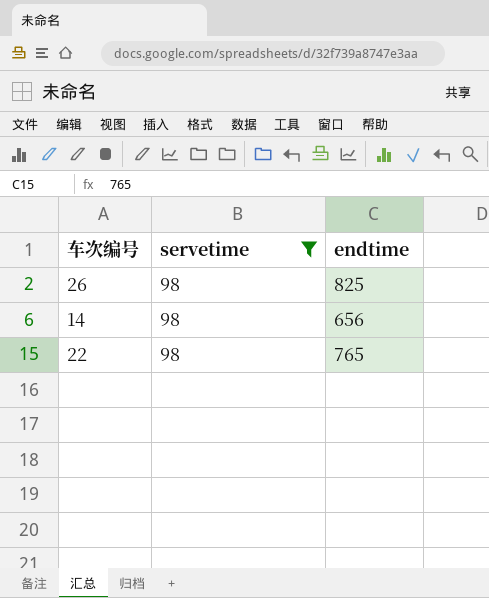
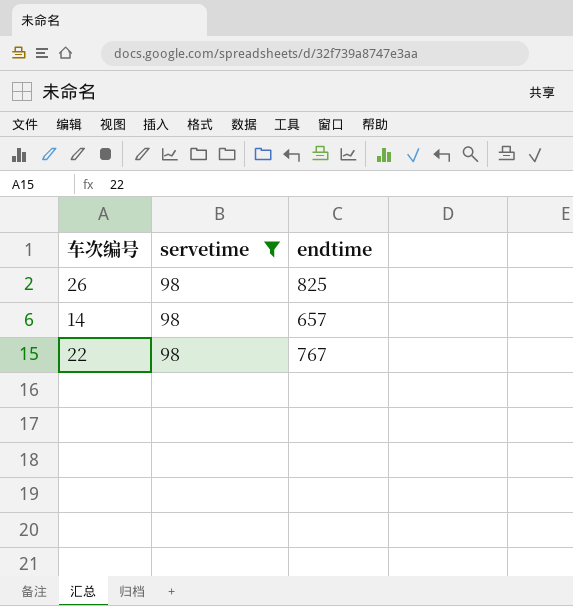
14 | endtime: 656 -> 657
22 | endtime: 765 -> 767

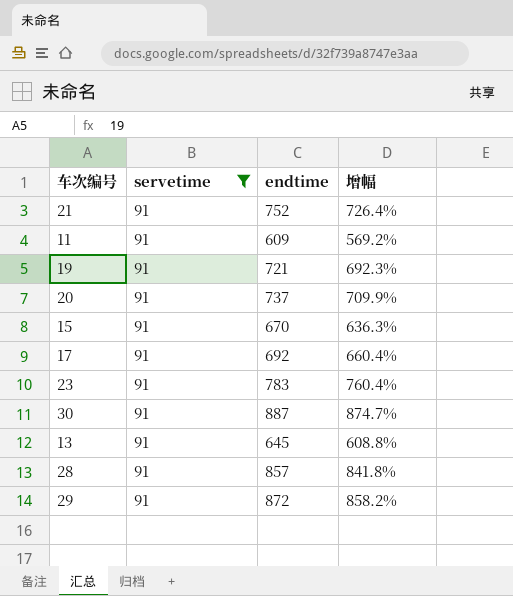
filter: servetime = 98 -> servetime = 91
column 增幅 | formula: none -> ([endtime] - [servetime]) / [servetime]

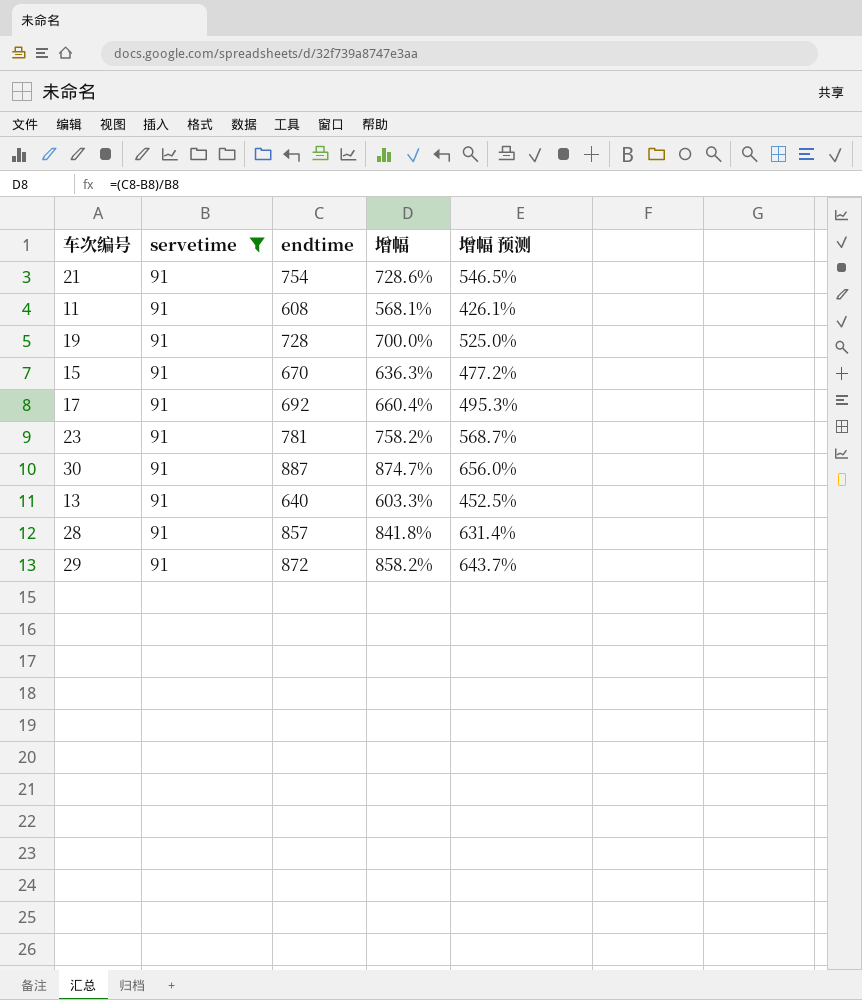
column 增幅 预测 | formula: none -> [增幅] * 0.75
row 20: 91 | 737 | 709.9% -> none
21 | endtime: 752 -> 754
21 | 增幅: 726.4% -> 728.6%
11 | endtime: 609 -> 608
11 | 增幅: 569.2% -> 568.1%
19 | endtime: 721 -> 728
19 | 增幅: 692.3% -> 700.0%
23 | endtime: 783 -> 781
23 | 增幅: 760.4% -> 758.2%
13 | endtime: 645 -> 640
13 | 增幅: 608.8% -> 603.3%

